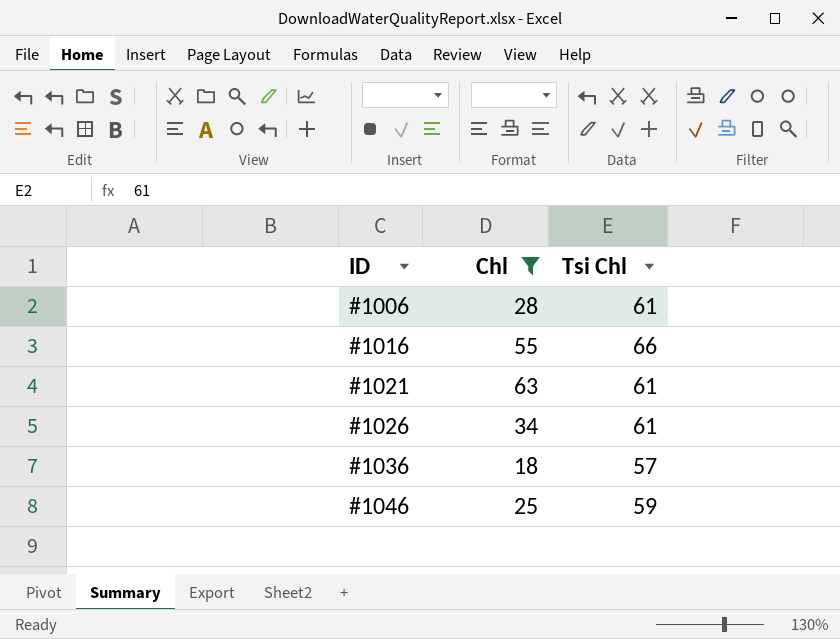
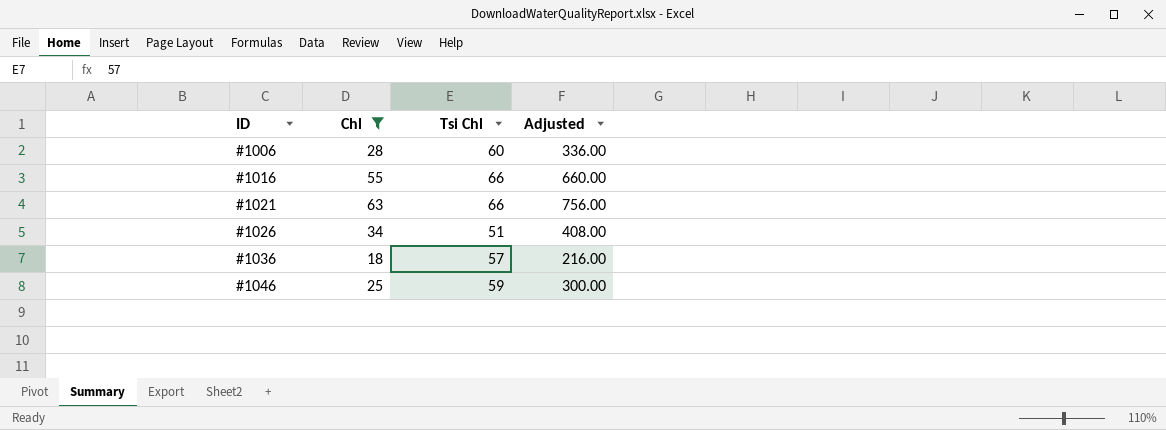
column Adjusted | formula: none -> [Chl] * 12
#1006 | Tsi Chl: 61 -> 60
#1021 | Tsi Chl: 61 -> 66
#1026 | Tsi Chl: 61 -> 51

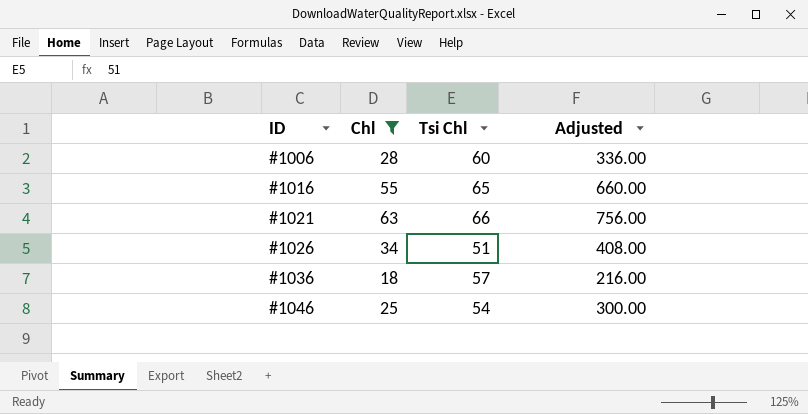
#1016 | Tsi Chl: 66 -> 65
#1046 | Tsi Chl: 59 -> 54

